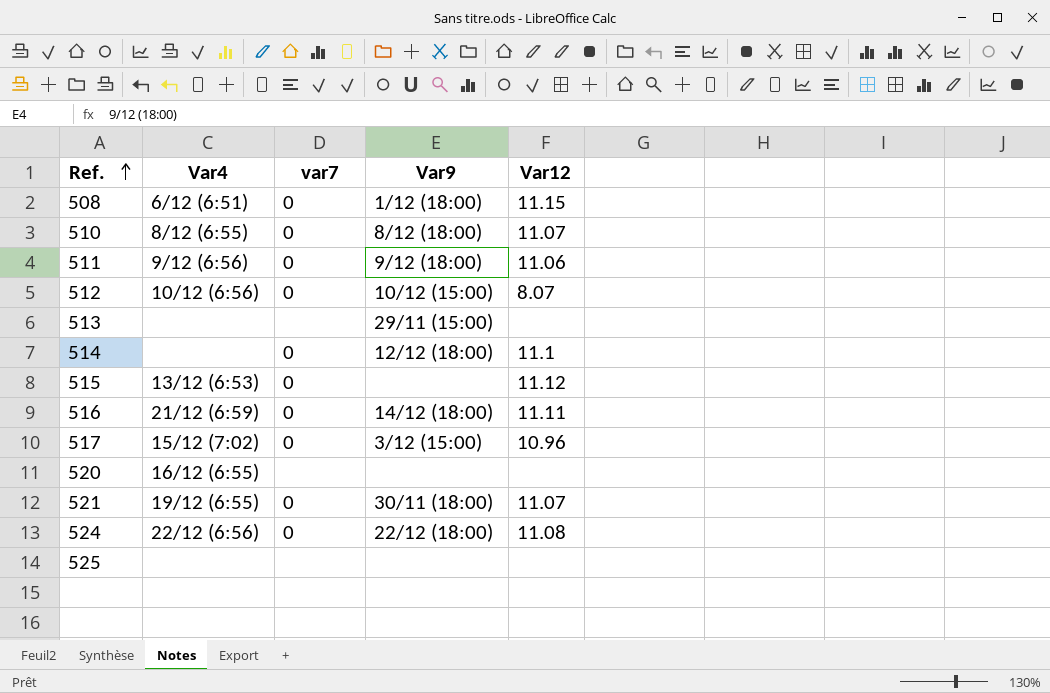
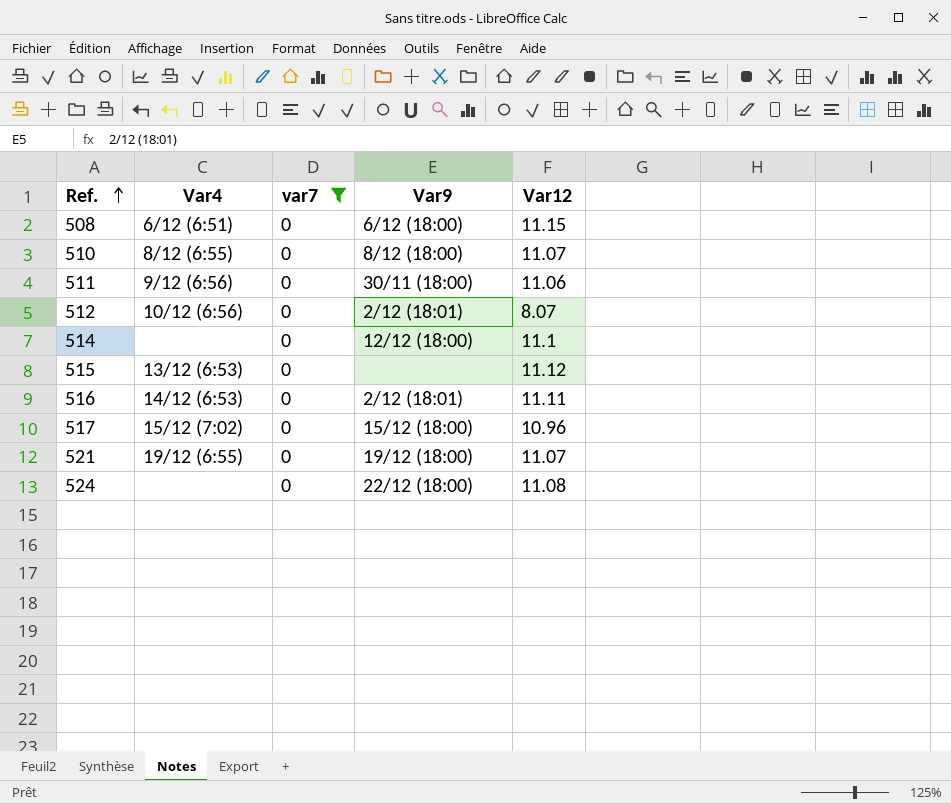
filter: none -> var7 = 0
508 | Var9: 1/12 (18:00) -> 6/12 (18:00)
511 | Var9: 9/12 (18:00) -> 30/11 (18:00)
512 | Var9: 10/12 (15:00) -> 2/12 (18:01)
516 | Var4: 21/12 (6:59) -> 14/12 (6:53)
516 | Var9: 14/12 (18:00) -> 2/12 (18:01)
517 | Var9: 3/12 (15:00) -> 15/12 (18:00)
521 | Var9: 30/11 (18:00) -> 19/12 (18:00)
524 | Var4: 22/12 (6:56) -> none

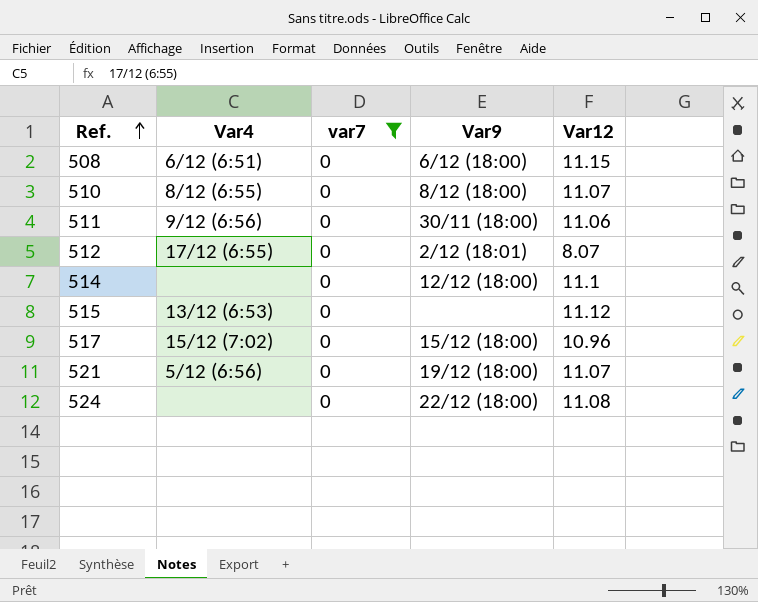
row 516: 14/12 (6:53) | 0 | 2/12 (18:01) | 11.11 -> none
512 | Var4: 10/12 (6:56) -> 17/12 (6:55)
521 | Var4: 19/12 (6:55) -> 5/12 (6:56)

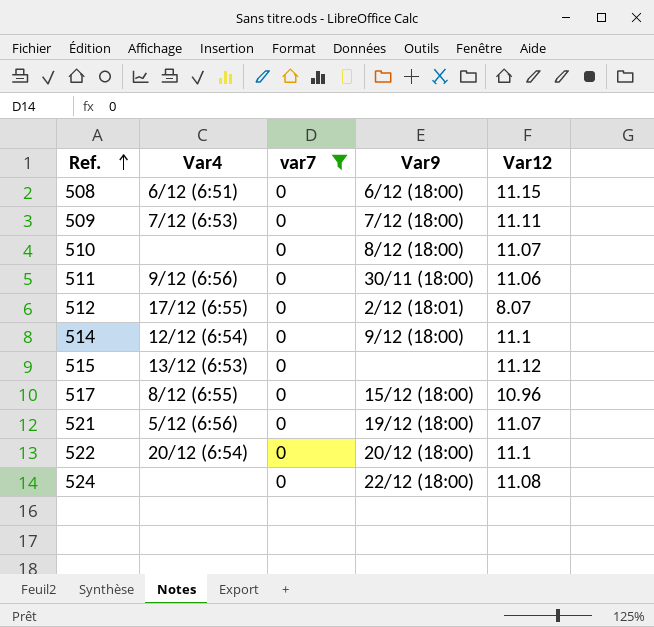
row 509: none -> 7/12 (6:53) | 0 | 7/12 (18:00) | 11.11
510 | Var4: 8/12 (6:55) -> none
514 | Var4: none -> 12/12 (6:54)
514 | Var9: 12/12 (18:00) -> 9/12 (18:00)
517 | Var4: 15/12 (7:02) -> 8/12 (6:55)
row 522: none -> 20/12 (6:54) | 0 | 20/12 (18:00) | 11.1

